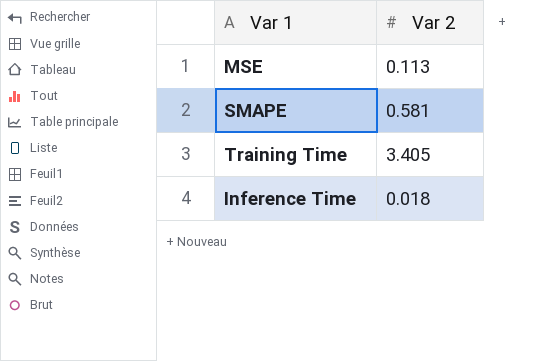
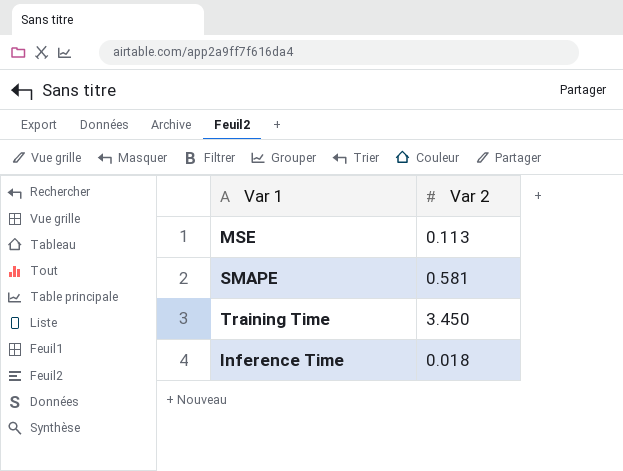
Training Time | Var 2: 3.405 -> 3.450

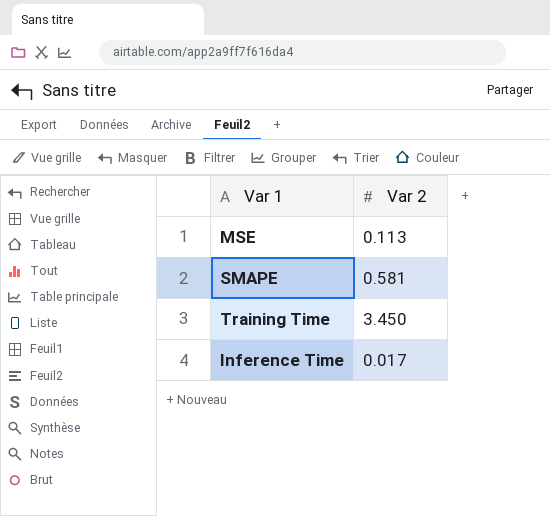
Inference Time | Var 2: 0.018 -> 0.017

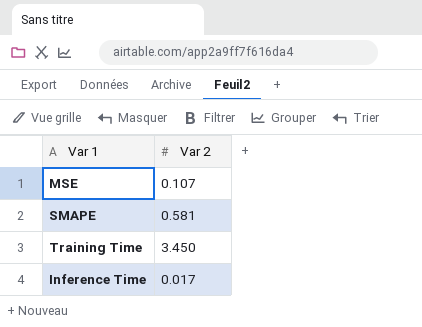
MSE | Var 2: 0.113 -> 0.107

